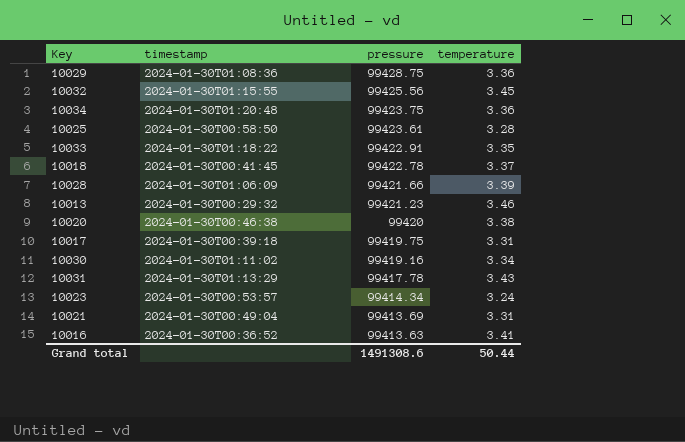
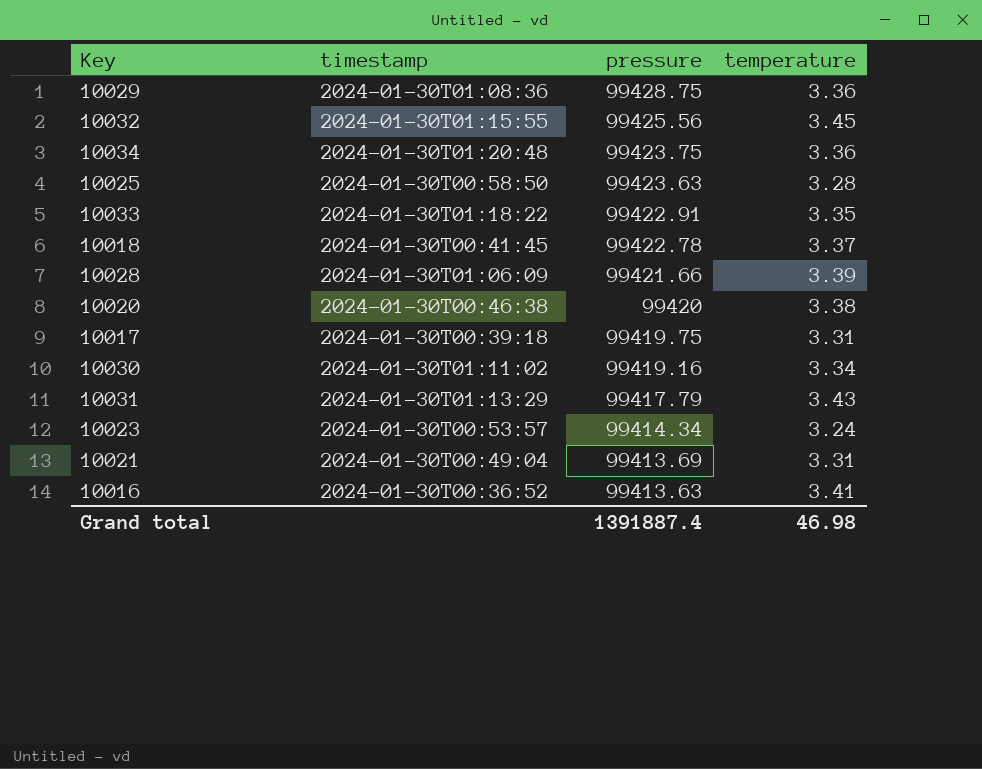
row 10013: 2024-01-30T00:29:32 | 99421.23 | 3.46 -> none
10025 | pressure: 99423.61 -> 99423.63
10031 | pressure: 99417.78 -> 99417.79
Grand total | pressure: 1491308.6 -> 1391887.4
Grand total | temperature: 50.44 -> 46.98

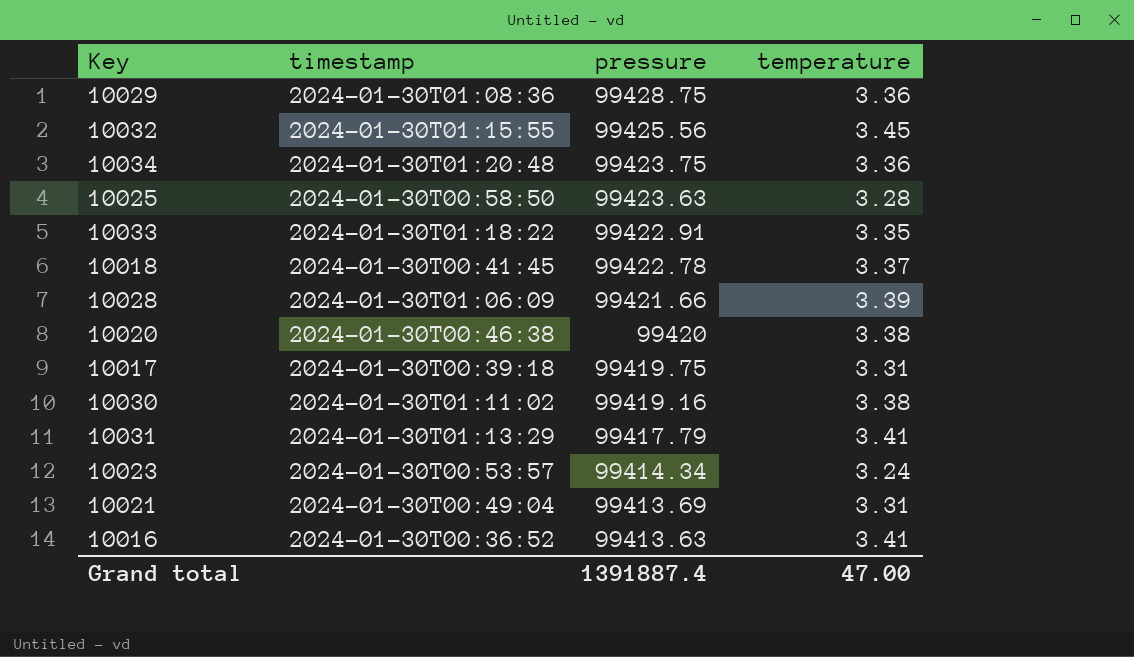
10030 | temperature: 3.34 -> 3.38
10031 | temperature: 3.43 -> 3.41
Grand total | temperature: 46.98 -> 47.00

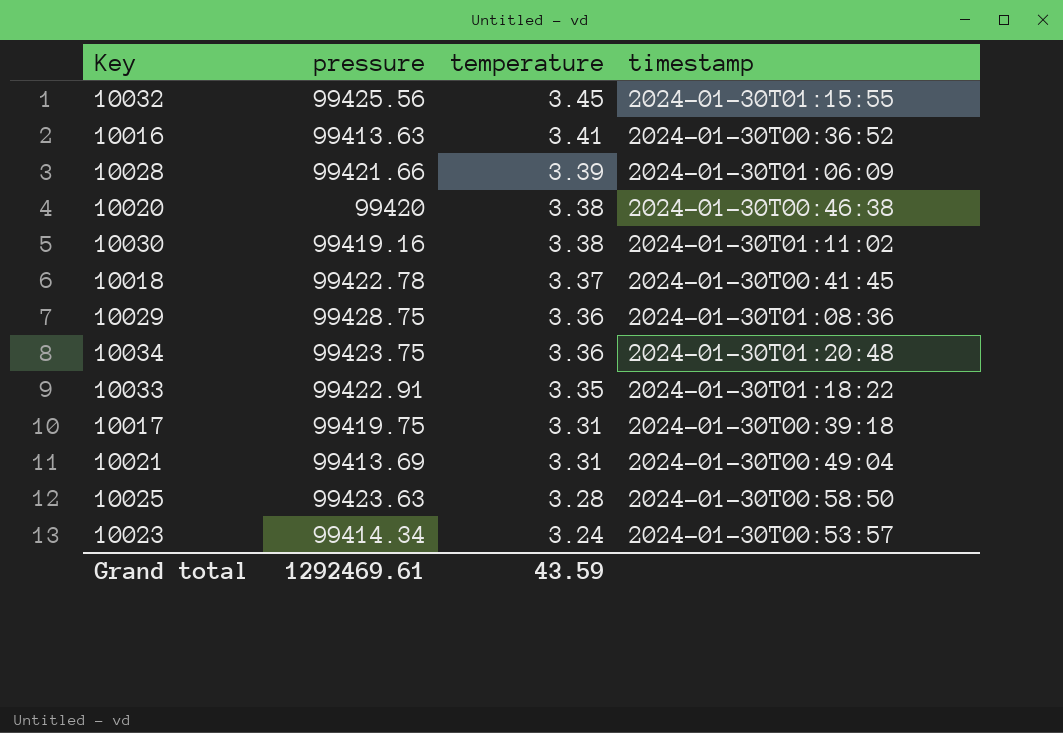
row order: pressure descending -> temperature descending
column timestamp | position: 2 -> 4
row 10031: 2024-01-30T01:13:29 | 99417.79 | 3.41 -> none
Grand total | pressure: 1391887.4 -> 1292469.61
Grand total | temperature: 47.00 -> 43.59

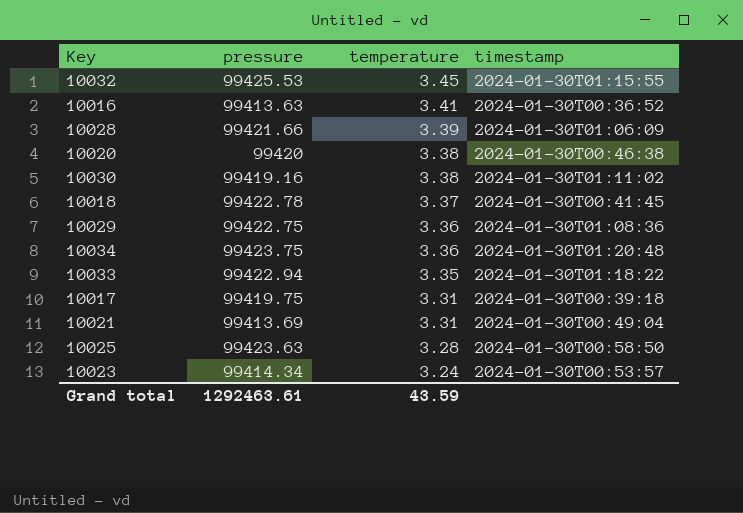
10032 | pressure: 99425.56 -> 99425.53
10029 | pressure: 99428.75 -> 99422.75
10033 | pressure: 99422.91 -> 99422.94
Grand total | pressure: 1292469.61 -> 1292463.61

